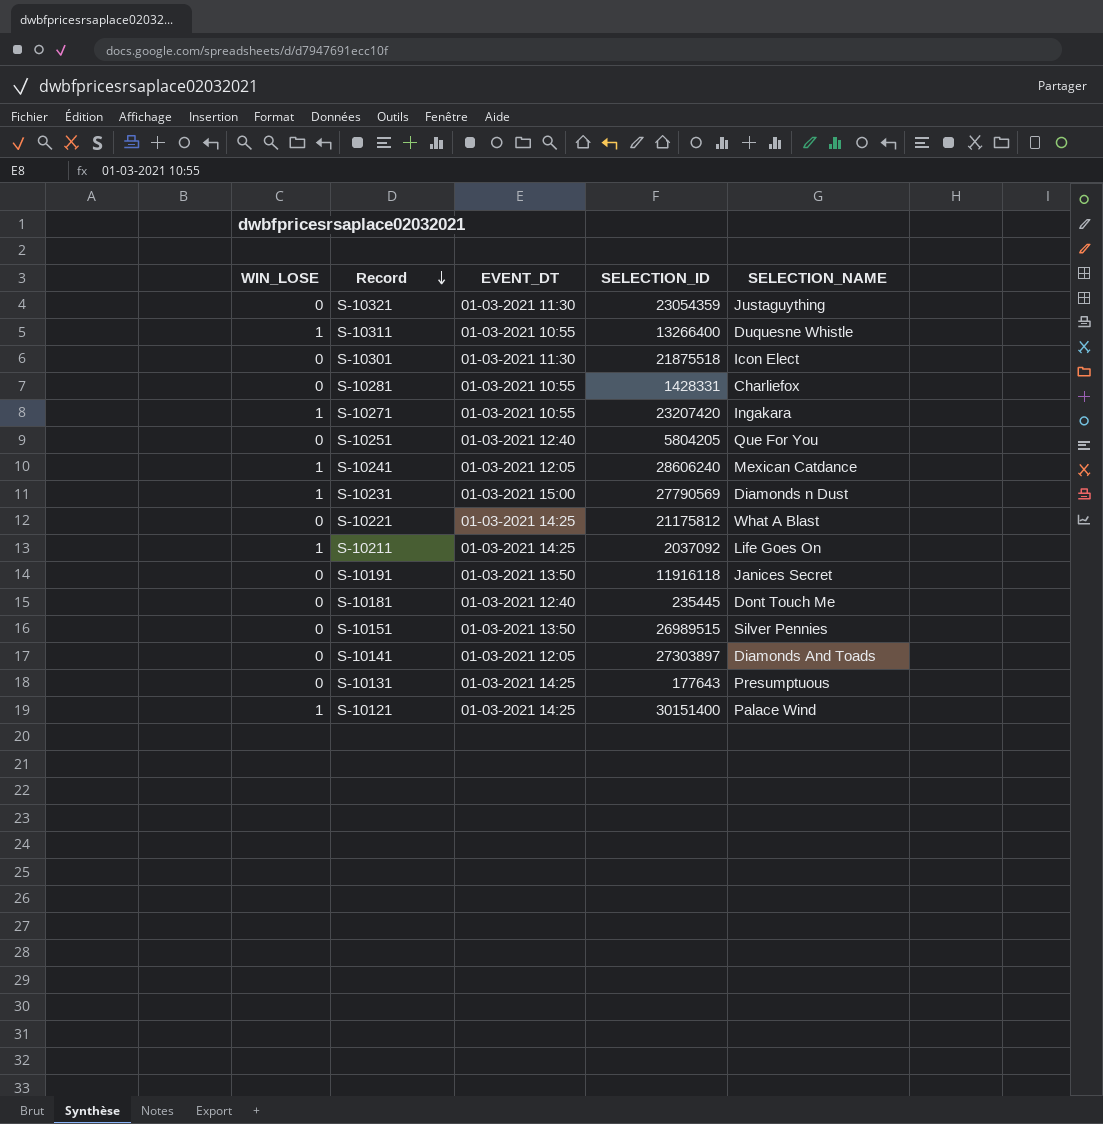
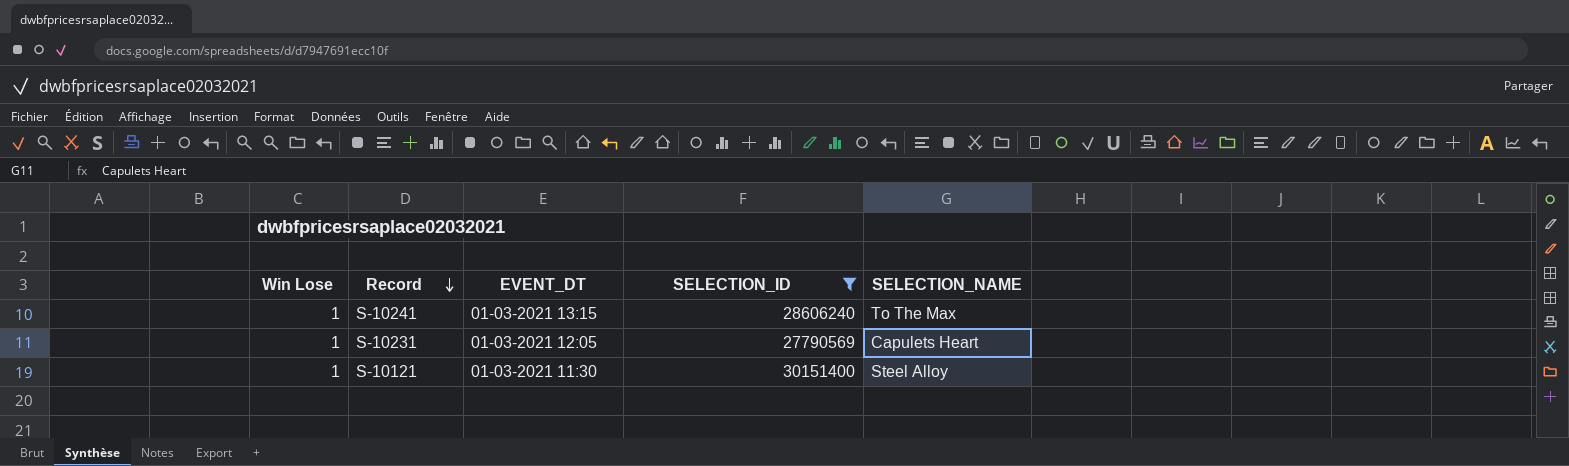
filter: none -> SELECTION_ID >= 27790569
column name: WIN_LOSE -> Win Lose
S-10241 | EVENT_DT: 01-03-2021 12:05 -> 01-03-2021 13:15
S-10241 | SELECTION_NAME: Mexican Catdance -> To The Max
S-10231 | EVENT_DT: 01-03-2021 15:00 -> 01-03-2021 12:05
S-10231 | SELECTION_NAME: Diamonds n Dust -> Capulets Heart
S-10121 | EVENT_DT: 01-03-2021 14:25 -> 01-03-2021 11:30
S-10121 | SELECTION_NAME: Palace Wind -> Steel Alloy

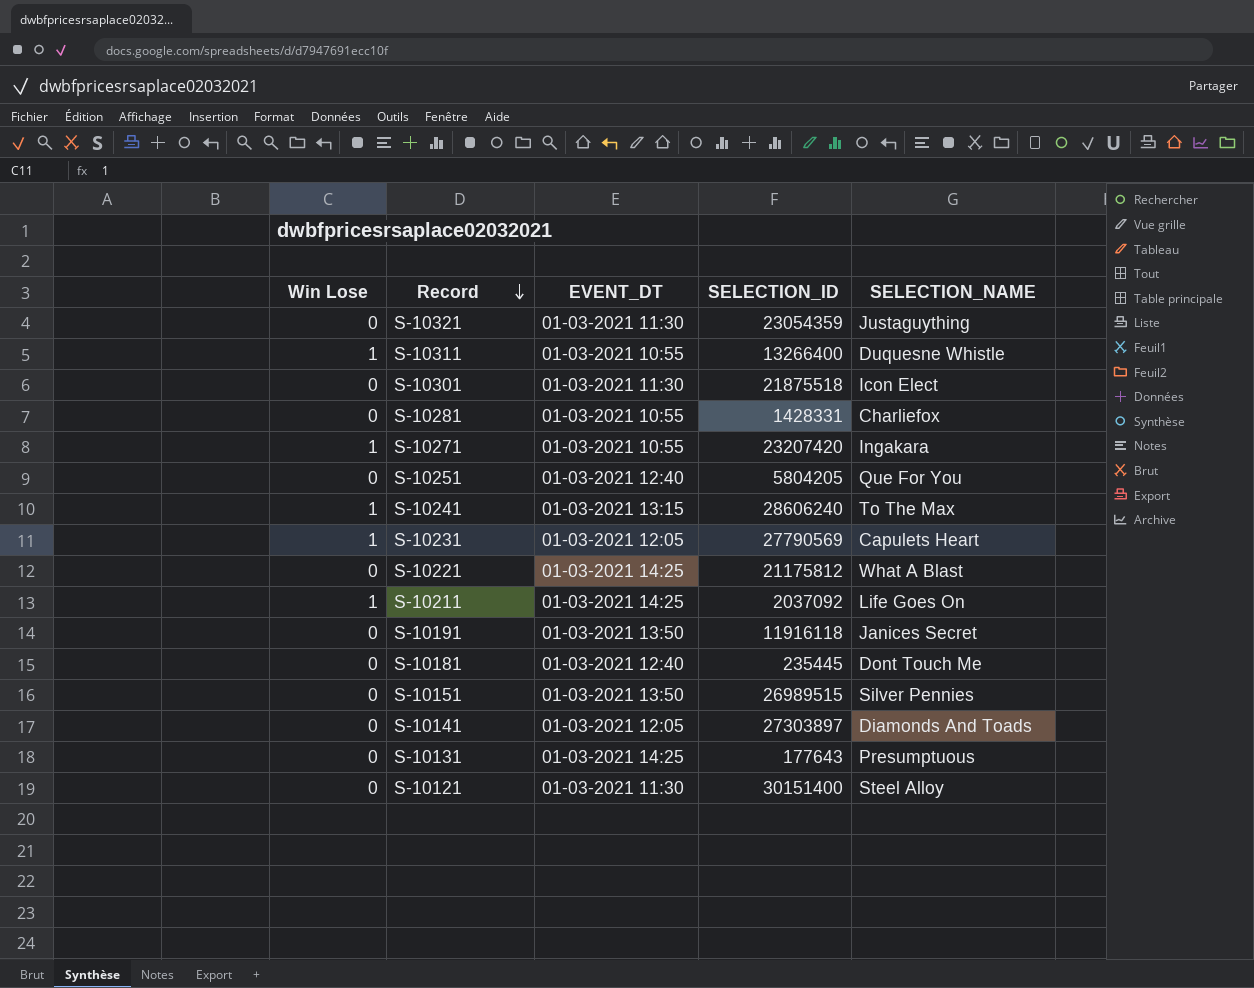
filter: SELECTION_ID >= 27790569 -> none
S-10121 | Win Lose: 1 -> 0

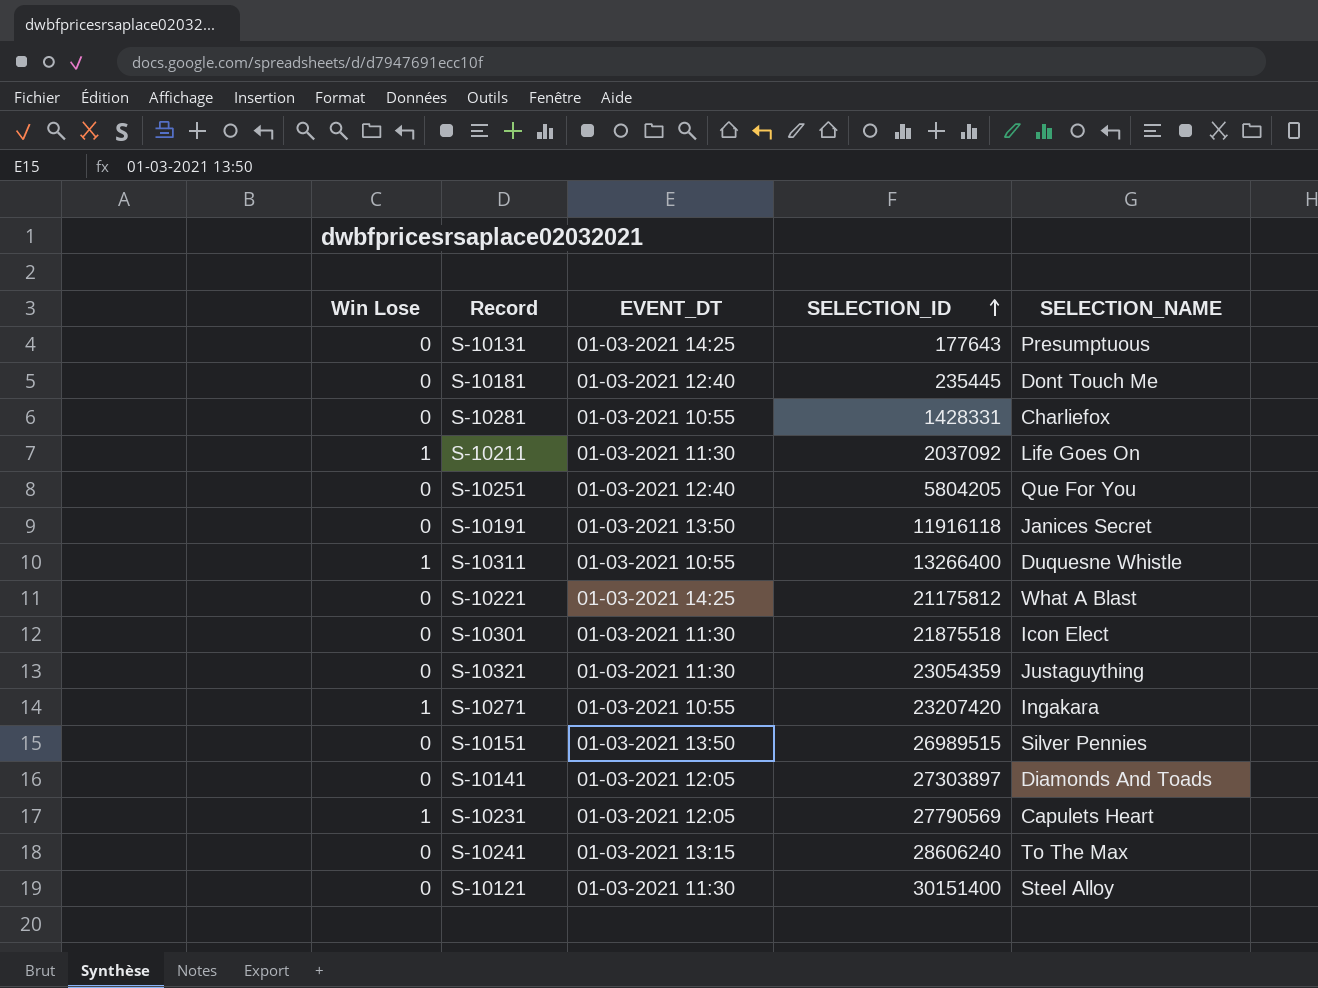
row order: Record descending -> SELECTION_ID ascending
S-10211 | EVENT_DT: 01-03-2021 14:25 -> 01-03-2021 11:30
S-10241 | Win Lose: 1 -> 0

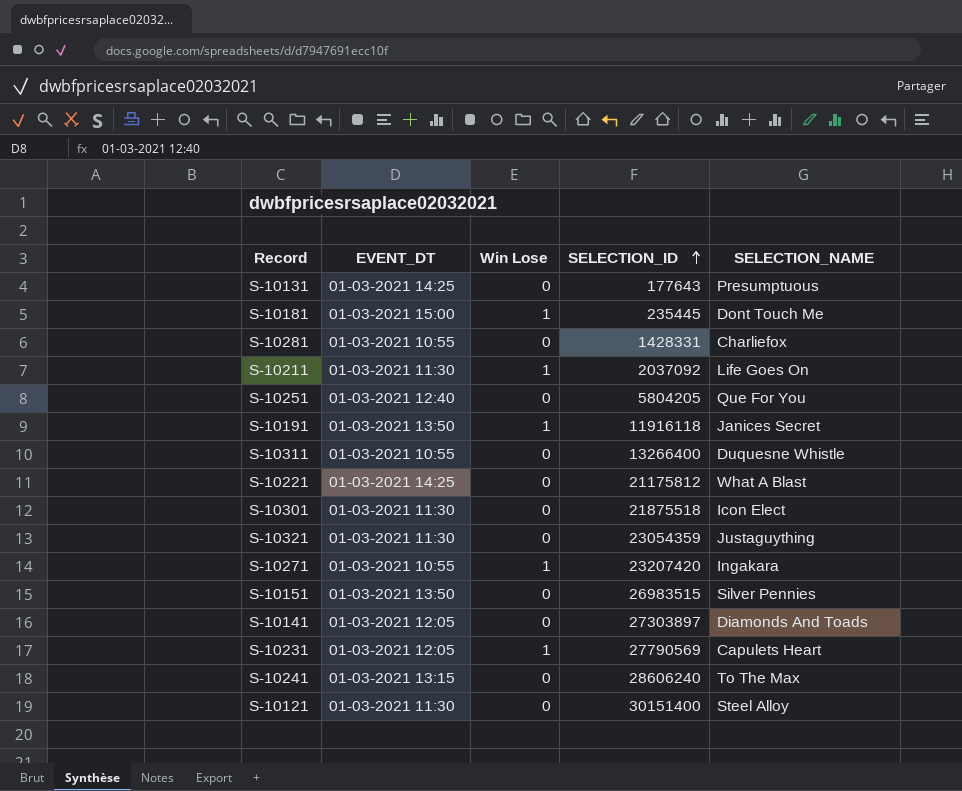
column Win Lose | position: 1 -> 3
S-10181 | EVENT_DT: 01-03-2021 12:40 -> 01-03-2021 15:00
S-10181 | Win Lose: 0 -> 1
S-10191 | Win Lose: 0 -> 1
S-10311 | Win Lose: 1 -> 0
S-10151 | SELECTION_ID: 26989515 -> 26983515

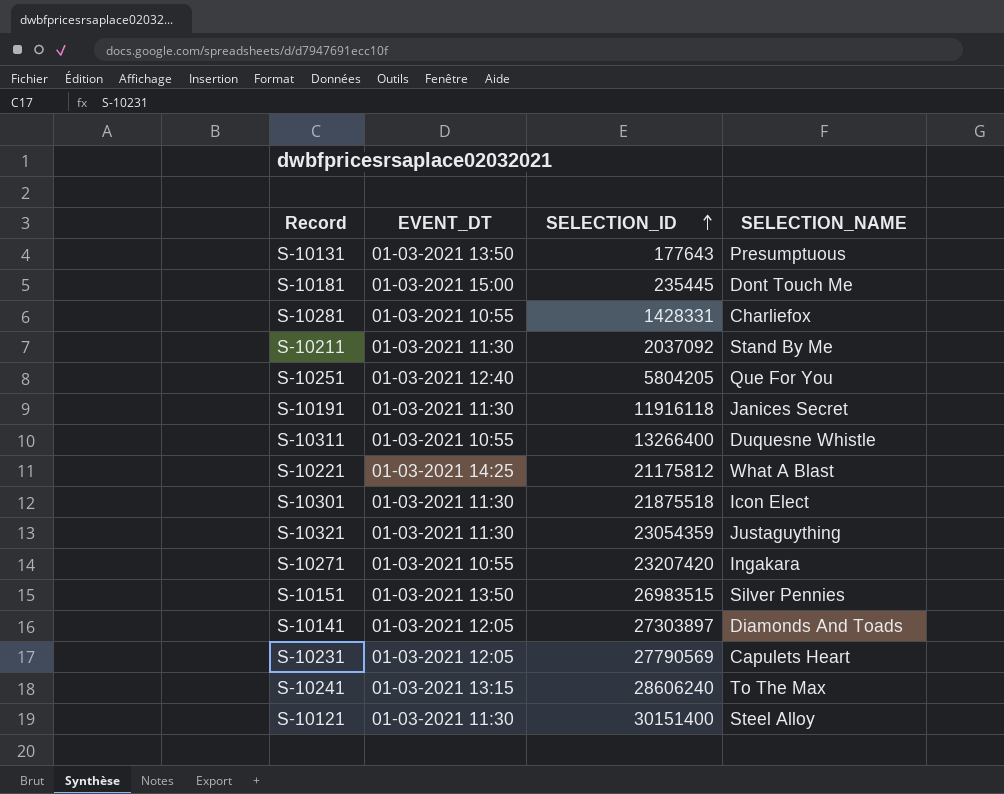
column Win Lose | position: 3 -> none
S-10131 | EVENT_DT: 01-03-2021 14:25 -> 01-03-2021 13:50
S-10211 | SELECTION_NAME: Life Goes On -> Stand By Me
S-10191 | EVENT_DT: 01-03-2021 13:50 -> 01-03-2021 11:30

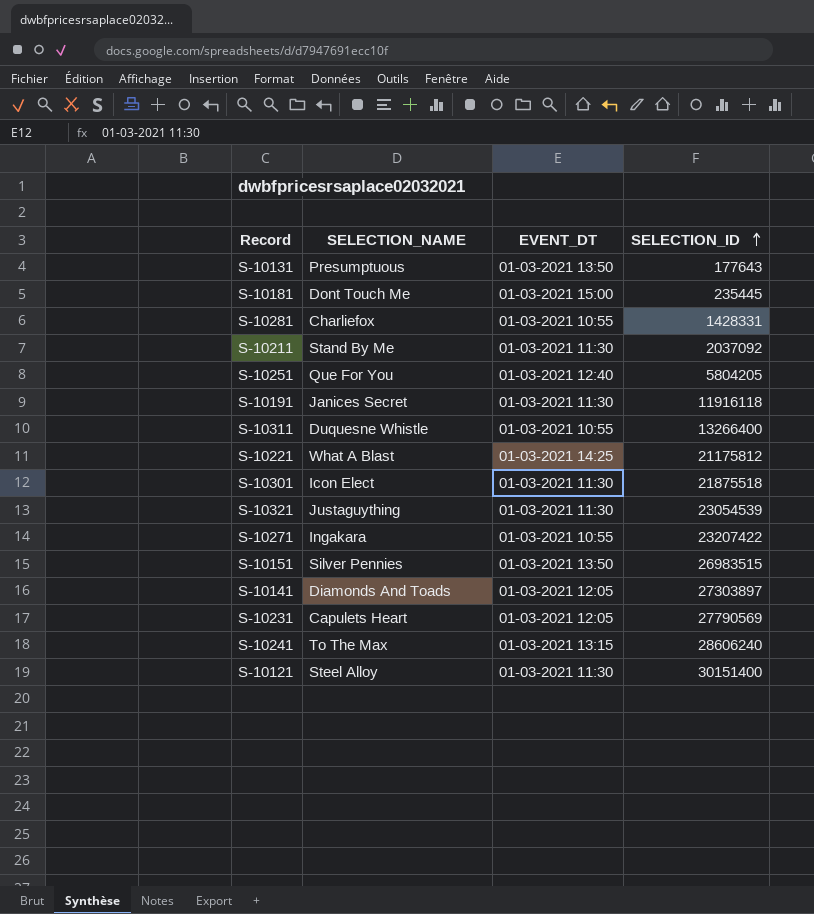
column SELECTION_NAME | position: 4 -> 2
S-10321 | SELECTION_ID: 23054359 -> 23054539
S-10271 | SELECTION_ID: 23207420 -> 23207422

